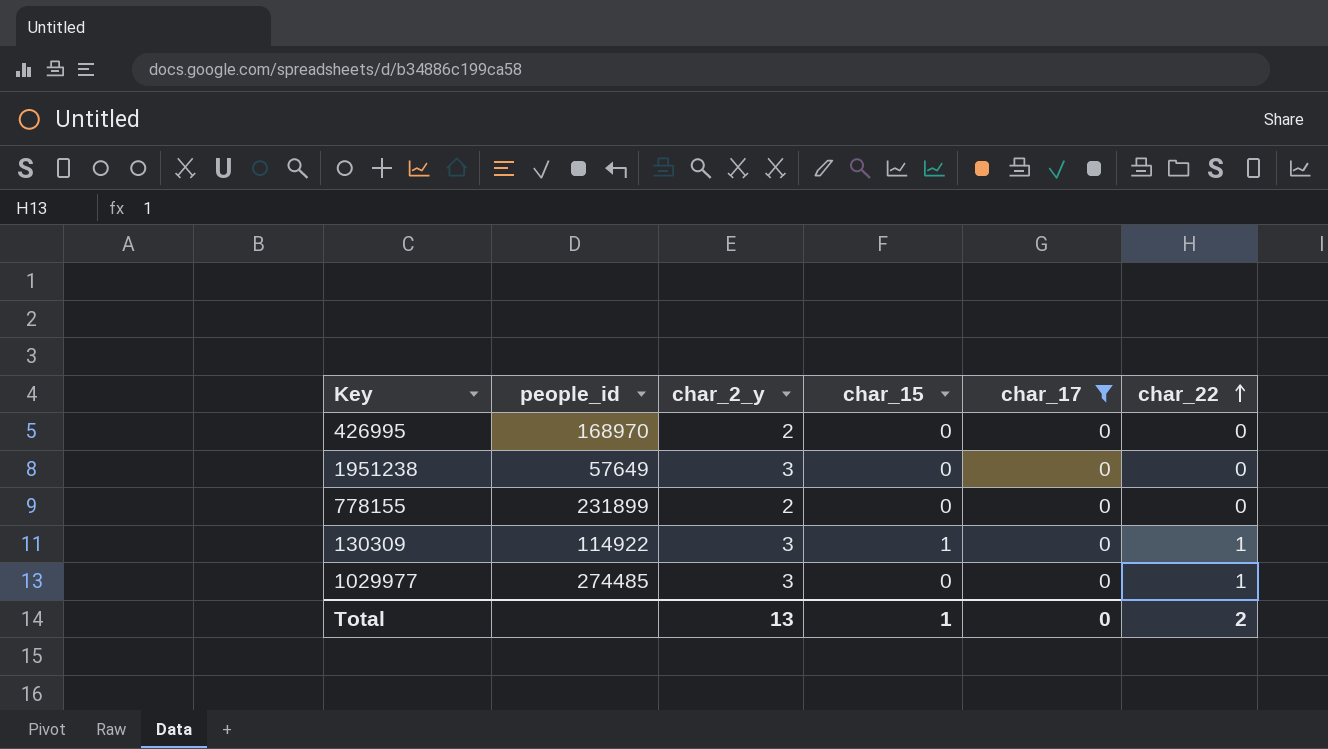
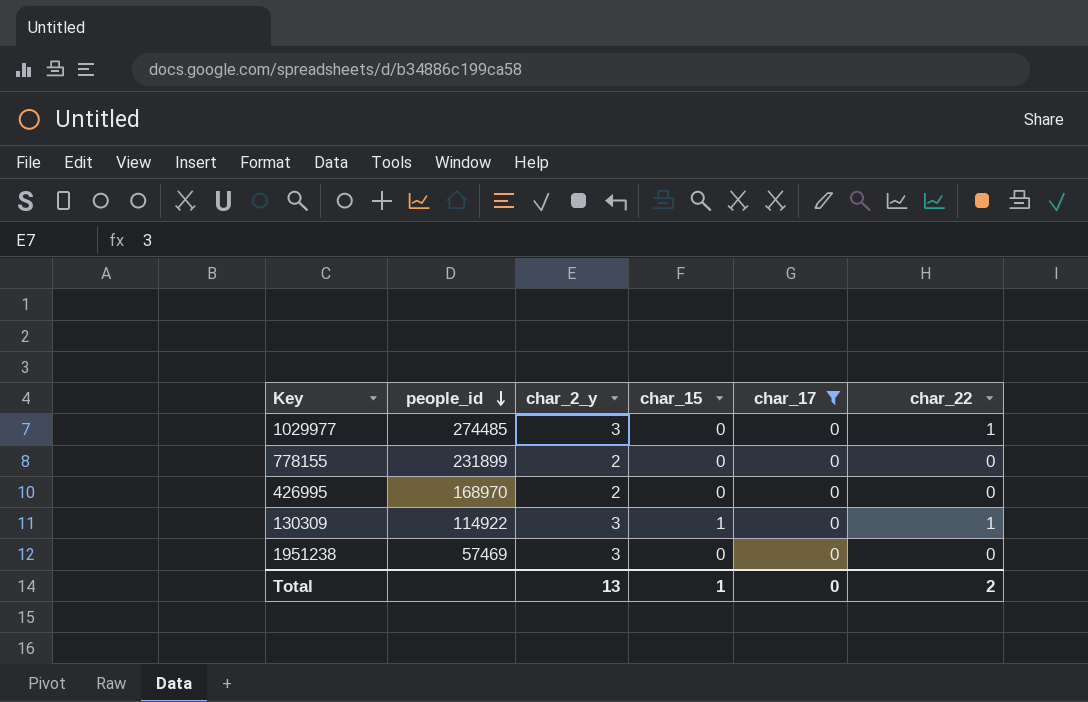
row order: char_22 ascending -> people_id descending
1951238 | people_id: 57649 -> 57469

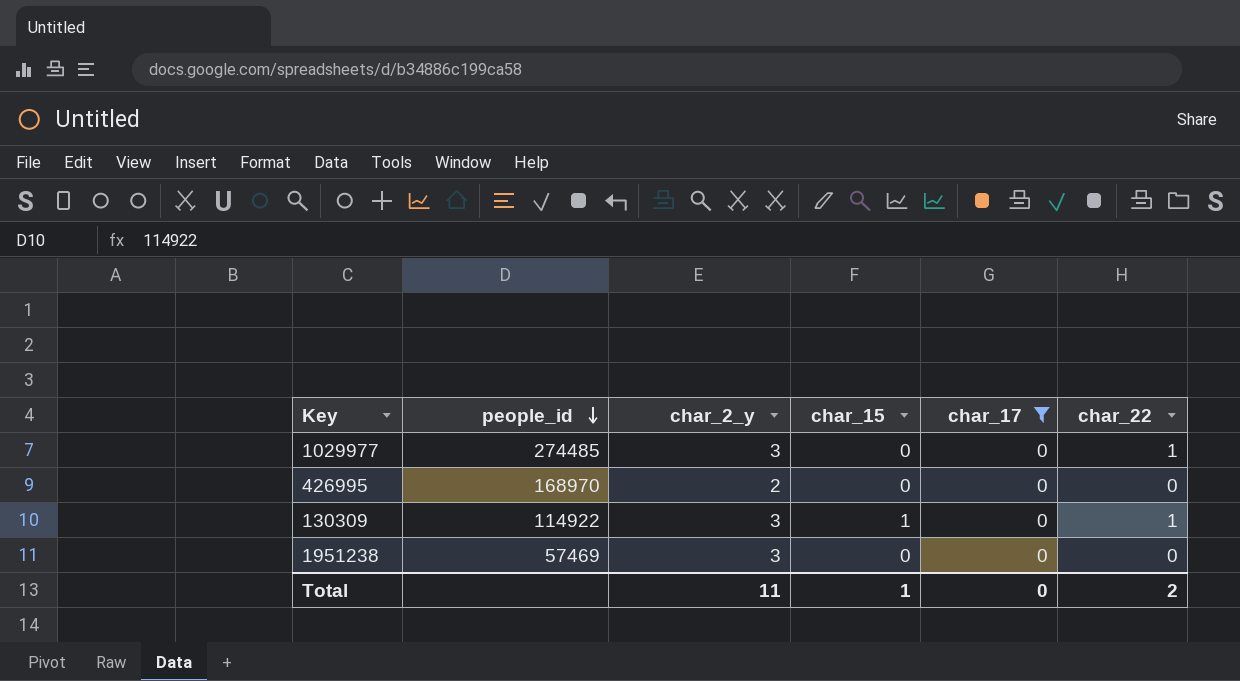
row 778155: 231899 | 2 | 0 | 0 | 0 -> none
Total | char_2_y: 13 -> 11

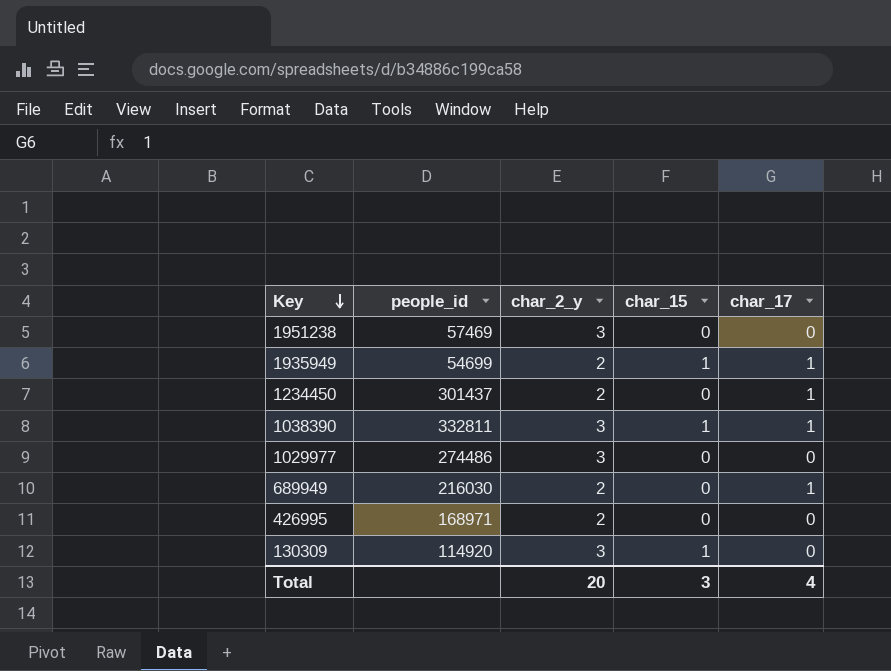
filter: char_17 = 0 -> none
row order: people_id descending -> Key descending
column char_22 | position: 6 -> none
1029977 | people_id: 274485 -> 274486
426995 | people_id: 168970 -> 168971
130309 | people_id: 114922 -> 114920
Total | char_2_y: 11 -> 20
Total | char_15: 1 -> 3
Total | char_17: 0 -> 4

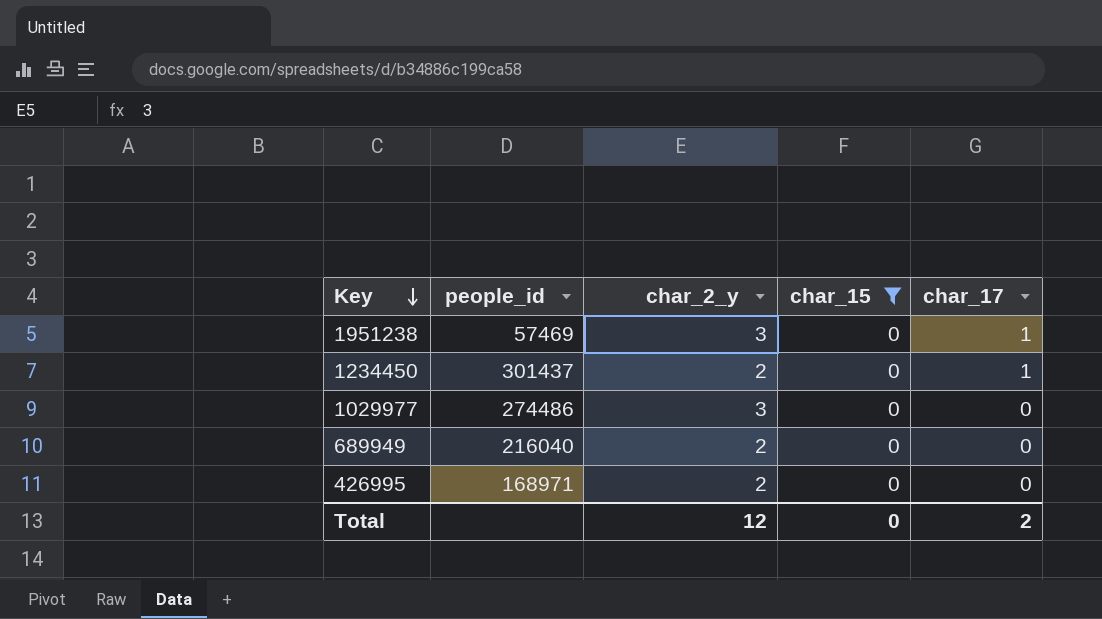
filter: none -> char_15 = 0
1951238 | char_17: 0 -> 1
689949 | people_id: 216030 -> 216040
689949 | char_17: 1 -> 0
Total | char_2_y: 20 -> 12
Total | char_15: 3 -> 0
Total | char_17: 4 -> 2

